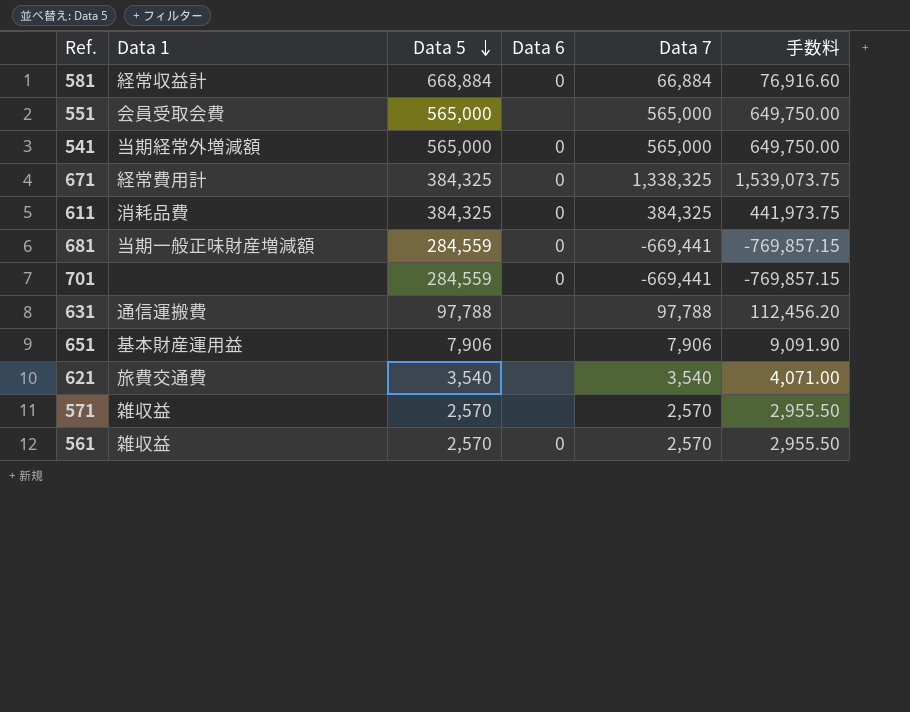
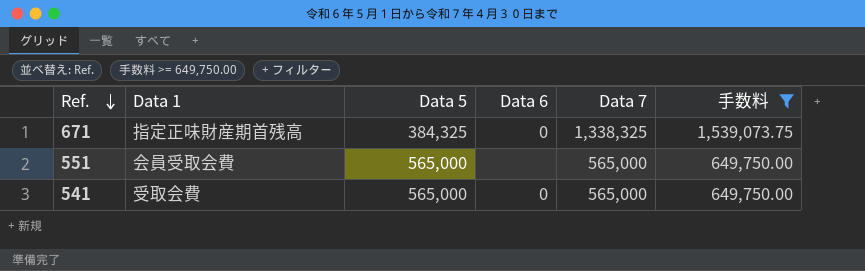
filter: none -> 手数料 >= 649,750.00
row order: Data 5 descending -> Ref. descending
671 | Data 1: 経常費用計 -> 指定正味財産期首残高
541 | Data 1: 当期経常外増減額 -> 受取会費

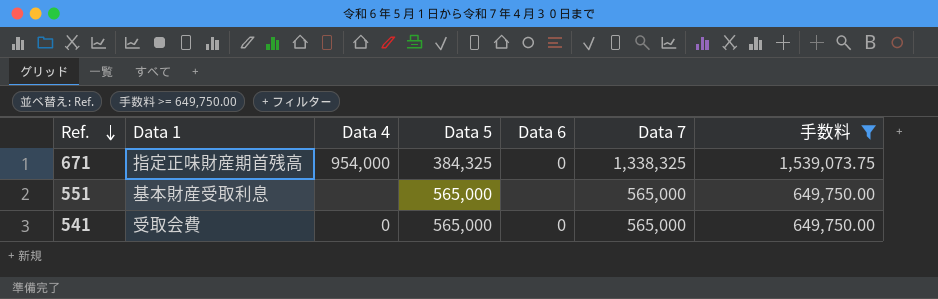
column Data 4 | position: none -> 3
551 | Data 1: 会員受取会費 -> 基本財産受取利息

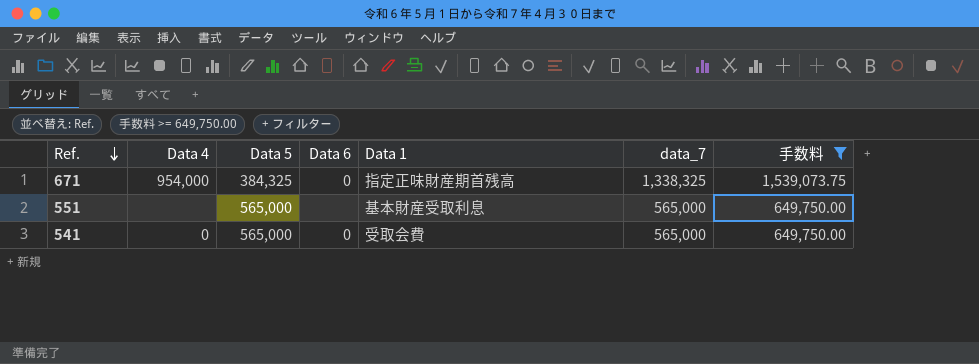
column Data 1 | position: 2 -> 5
column name: Data 7 -> data_7

